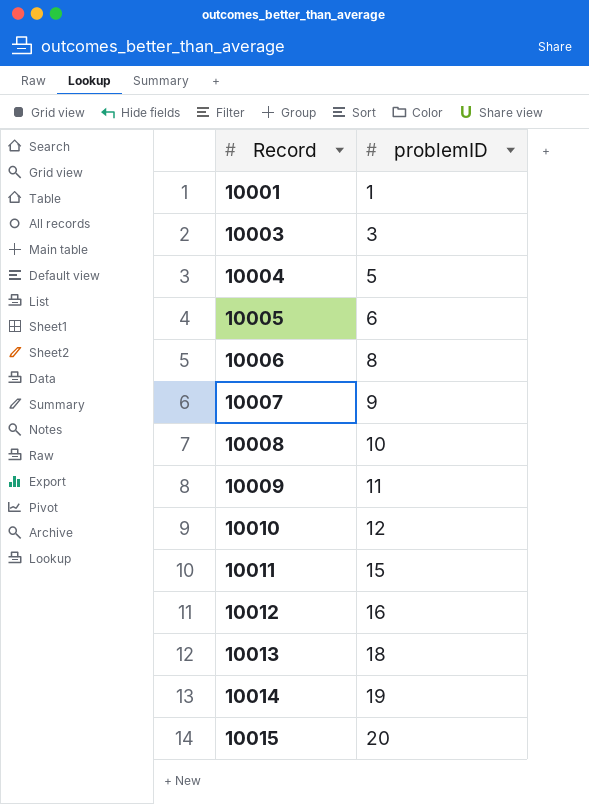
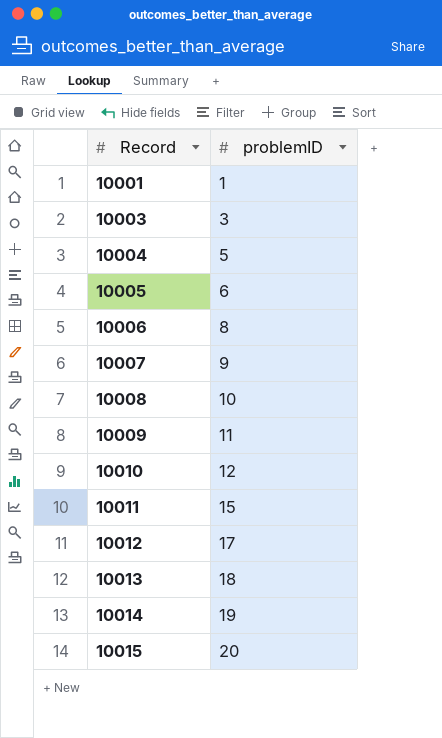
10012 | problemID: 16 -> 17

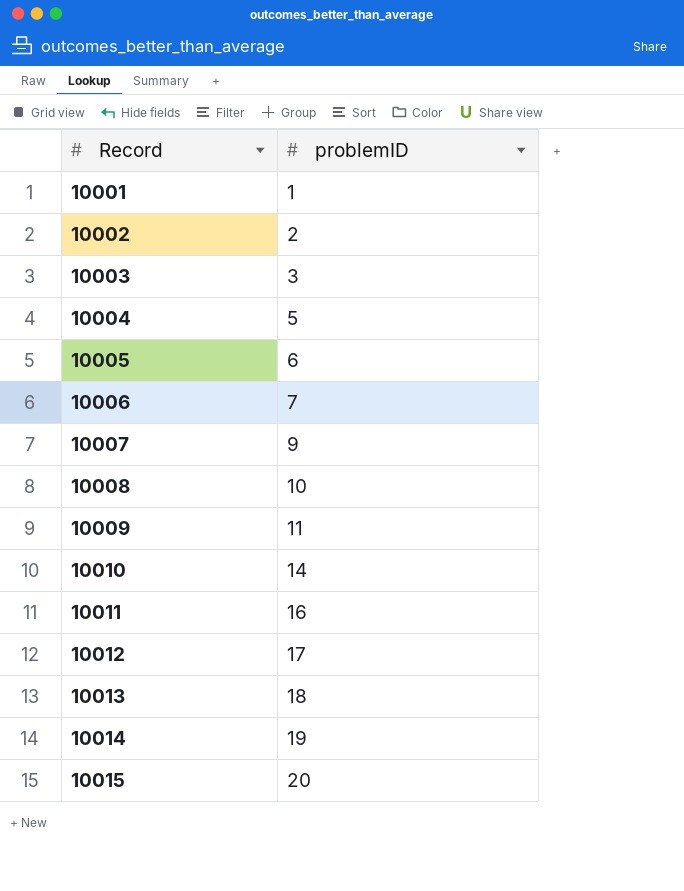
row 10002: none -> 2
10006 | problemID: 8 -> 7
10010 | problemID: 12 -> 14
10011 | problemID: 15 -> 16

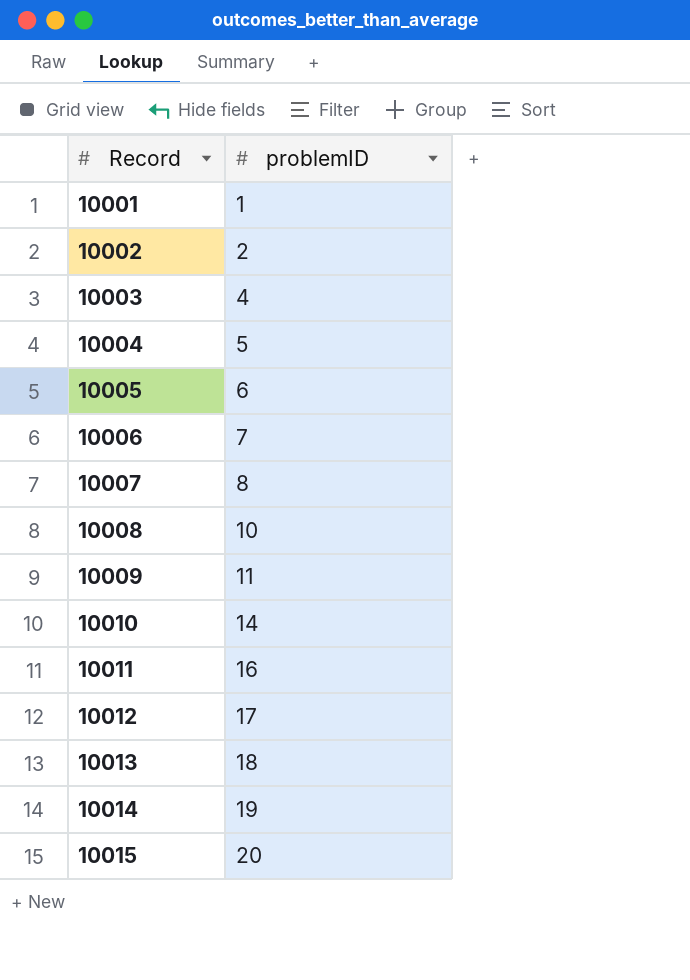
10003 | problemID: 3 -> 4
10007 | problemID: 9 -> 8

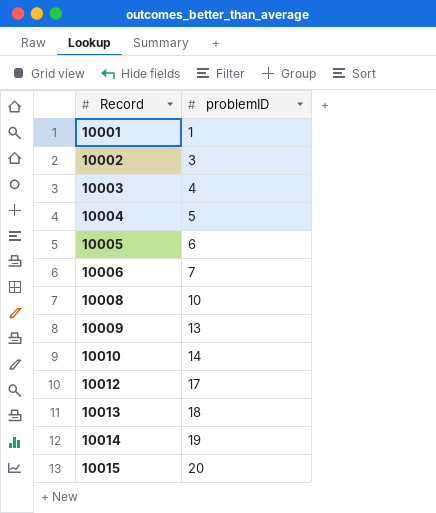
row 10007: 8 -> none
row 10011: 16 -> none
10002 | problemID: 2 -> 3
10009 | problemID: 11 -> 13

